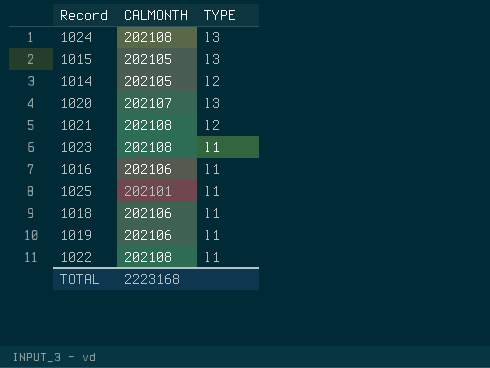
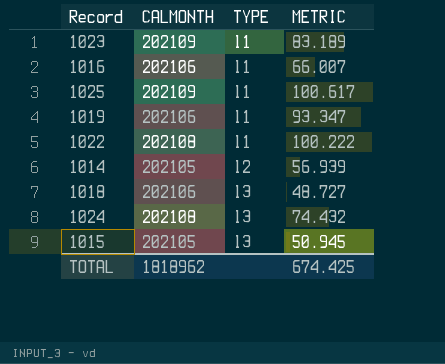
row order: none -> TYPE ascending
column METRIC | position: none -> 4
row 1020: 202107 | l3 -> none
row 1021: 202108 | l2 -> none
1023 | CALMONTH: 202108 -> 202109
1025 | CALMONTH: 202101 -> 202109
1018 | TYPE: l1 -> l3
TOTAL | CALMONTH: 2223168 -> 1818962

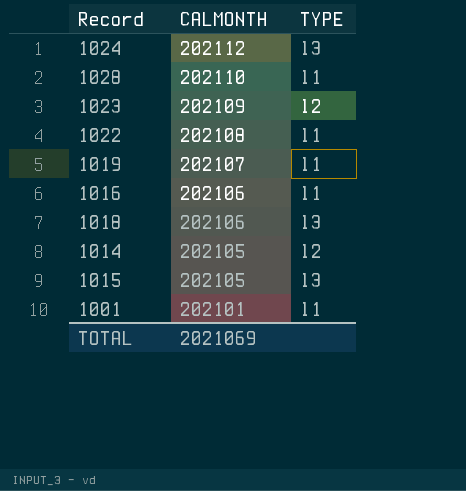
row order: TYPE ascending -> CALMONTH descending
column METRIC | position: 4 -> none
row 1025: 202109 | l1 | 100.617 -> none
1024 | CALMONTH: 202108 -> 202112
row 1028: none -> 202110 | l1
1023 | TYPE: l1 -> l2
1019 | CALMONTH: 202106 -> 202107
row 1001: none -> 202101 | l1
TOTAL | CALMONTH: 1818962 -> 2021069

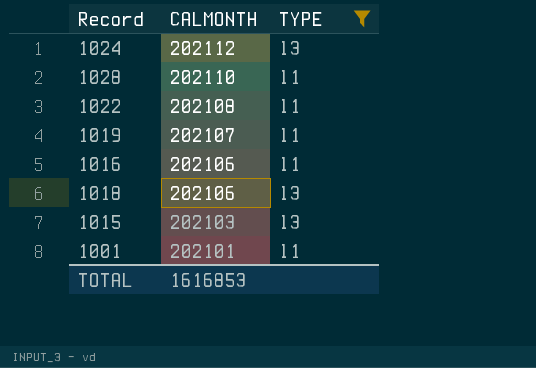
filter: none -> TYPE != l2
1015 | CALMONTH: 202105 -> 202103
TOTAL | CALMONTH: 2021069 -> 1616853

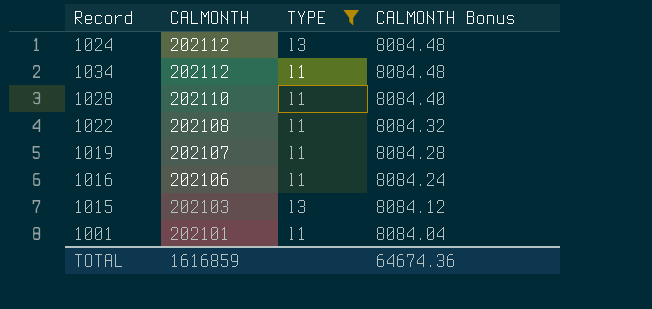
column CALMONTH Bonus | formula: none -> [CALMONTH] * 0.04
row 1018: 202106 | l3 -> none
row 1034: none -> 202112 | l1 | 8084.48
TOTAL | CALMONTH: 1616853 -> 1616859

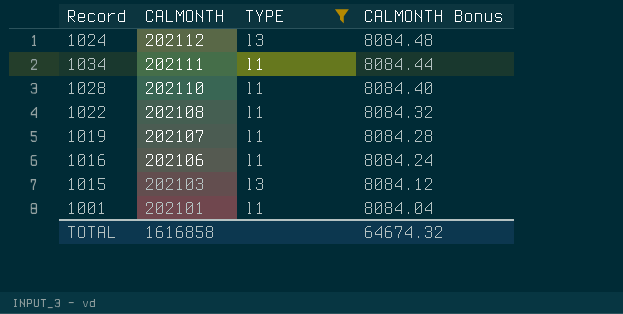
1034 | CALMONTH: 202112 -> 202111
1034 | CALMONTH Bonus: 8084.48 -> 8084.44
TOTAL | CALMONTH: 1616859 -> 1616858
TOTAL | CALMONTH Bonus: 64674.36 -> 64674.32

